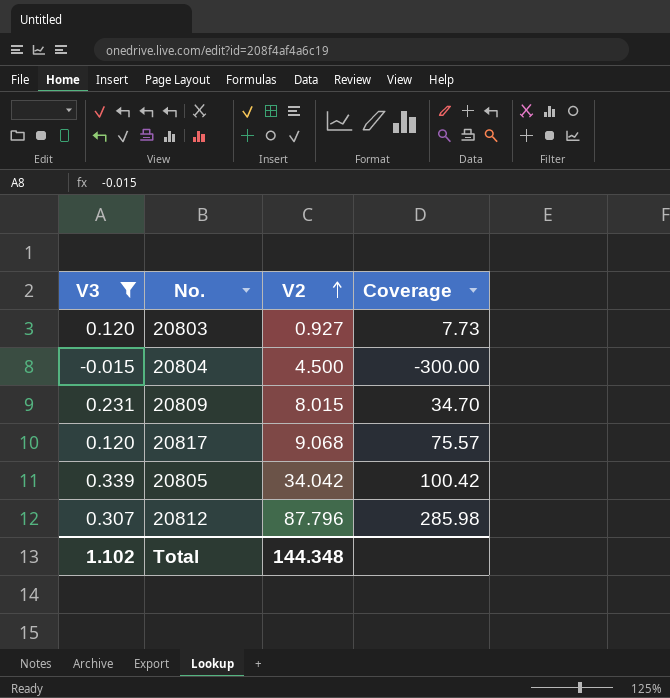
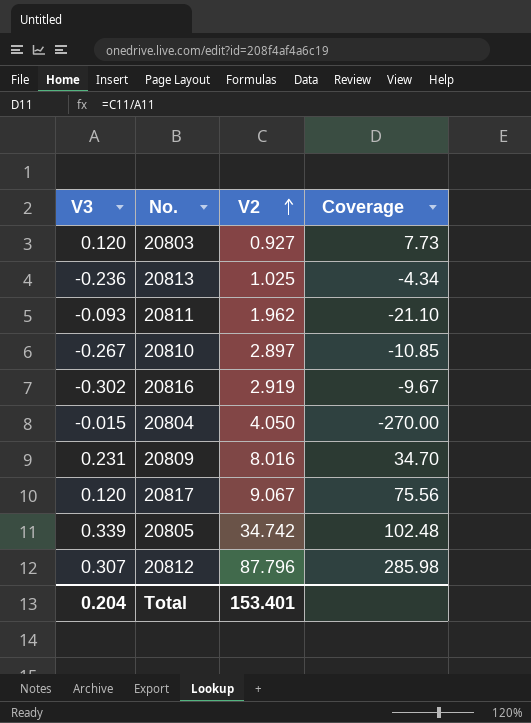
filter: V3 >= -0.015 -> none
20804 | V2: 4.500 -> 4.050
20804 | Coverage: -300.00 -> -270.00
20809 | V2: 8.015 -> 8.016
20817 | V2: 9.068 -> 9.067
20817 | Coverage: 75.57 -> 75.56
20805 | V2: 34.042 -> 34.742
20805 | Coverage: 100.42 -> 102.48
Total | V3: 1.102 -> 0.204
Total | V2: 144.348 -> 153.401

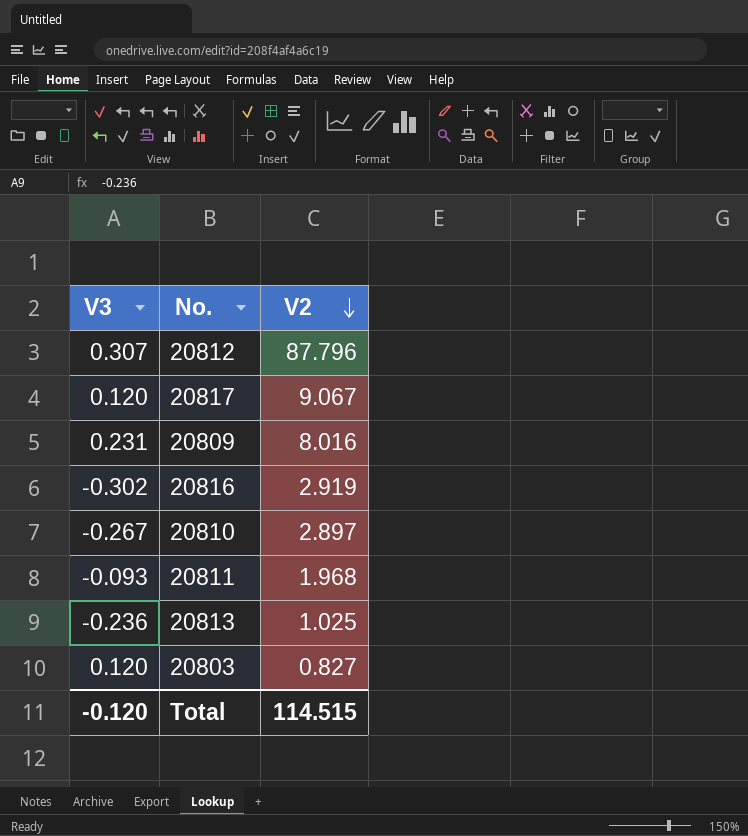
row order: V2 ascending -> V2 descending
column Coverage | formula: [V2] / [V3] -> none
row 20804: -0.015 | 4.050 | -270.00 -> none
row 20805: 0.339 | 34.742 | 102.48 -> none
20811 | V2: 1.962 -> 1.968
20803 | V2: 0.927 -> 0.827
Total | V3: 0.204 -> -0.120
Total | V2: 153.401 -> 114.515

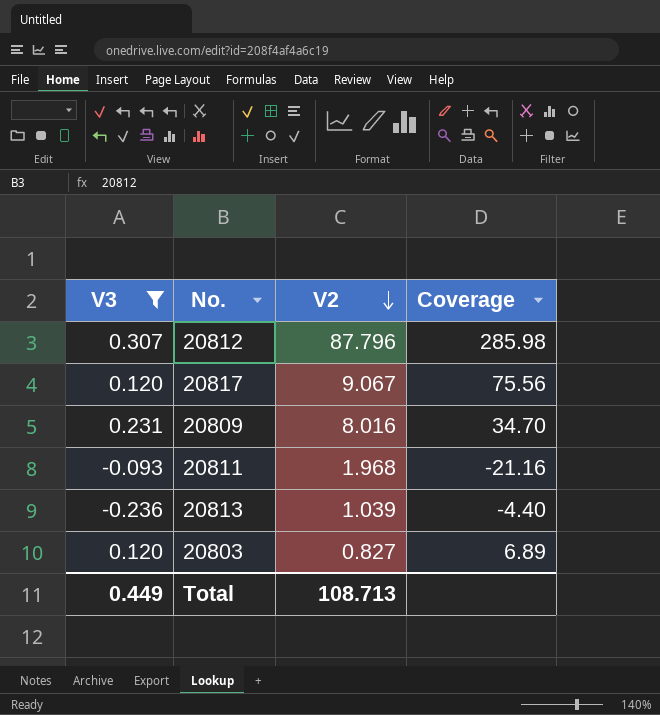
filter: none -> V3 >= -0.236
column Coverage | formula: none -> [V2] / [V3]
20813 | V2: 1.025 -> 1.039
Total | V3: -0.120 -> 0.449
Total | V2: 114.515 -> 108.713

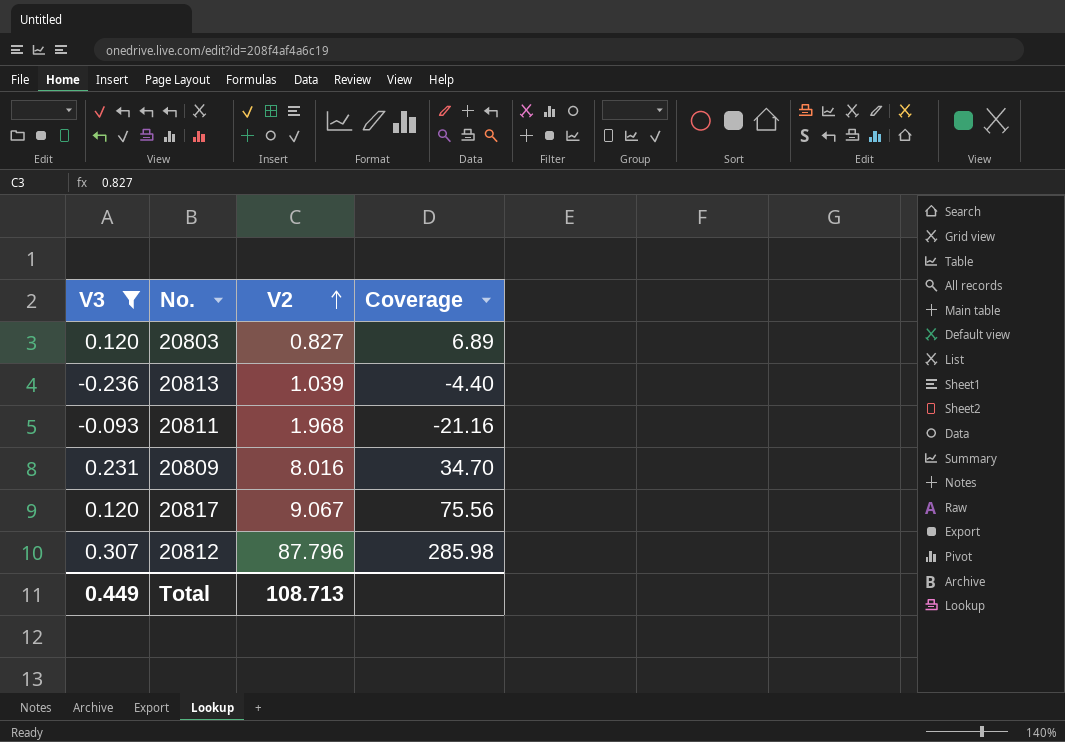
row order: V2 descending -> V2 ascending

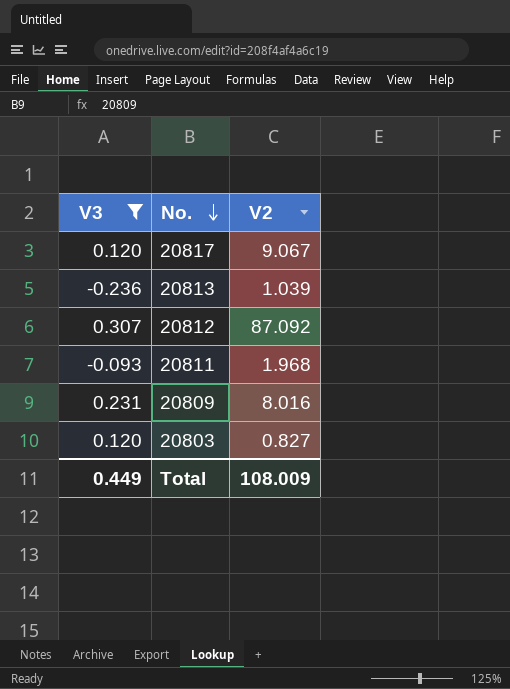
row order: V2 ascending -> No. descending
column Coverage | formula: [V2] / [V3] -> none
20812 | V2: 87.796 -> 87.092
Total | V2: 108.713 -> 108.009

